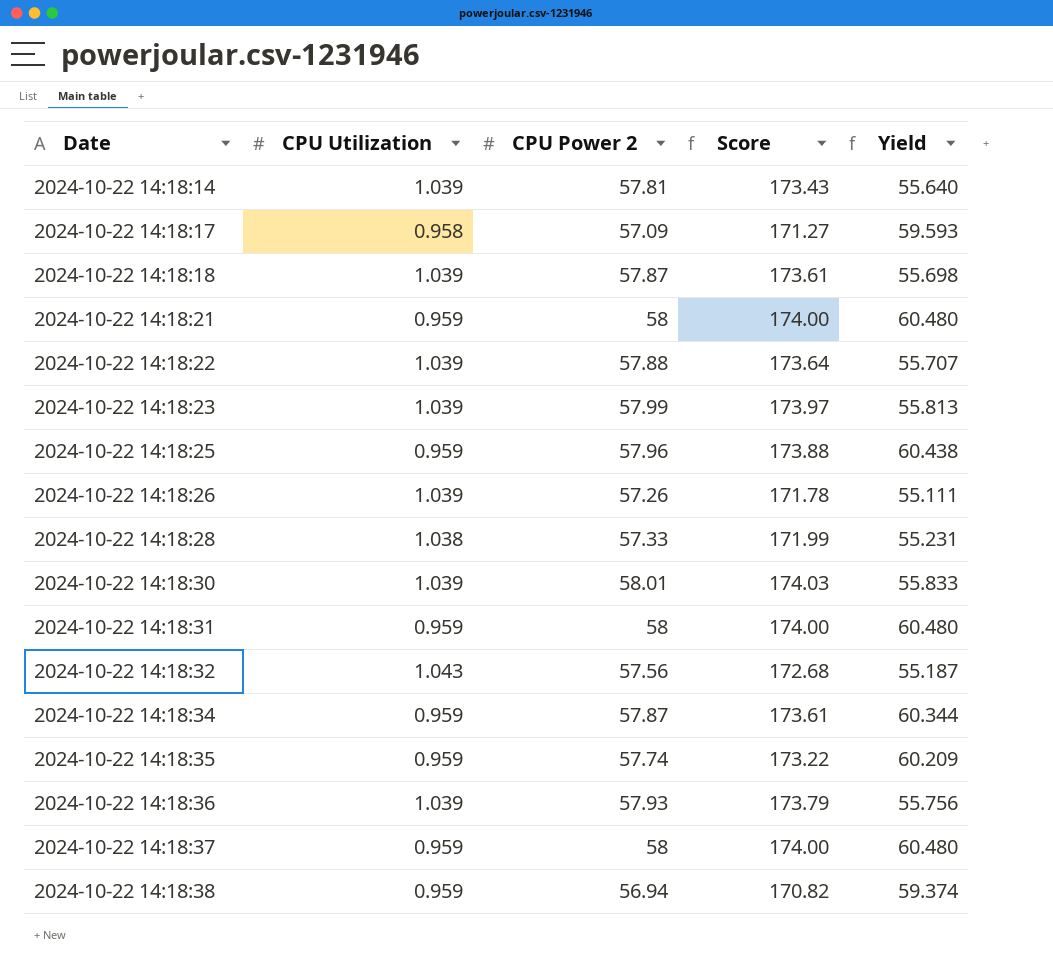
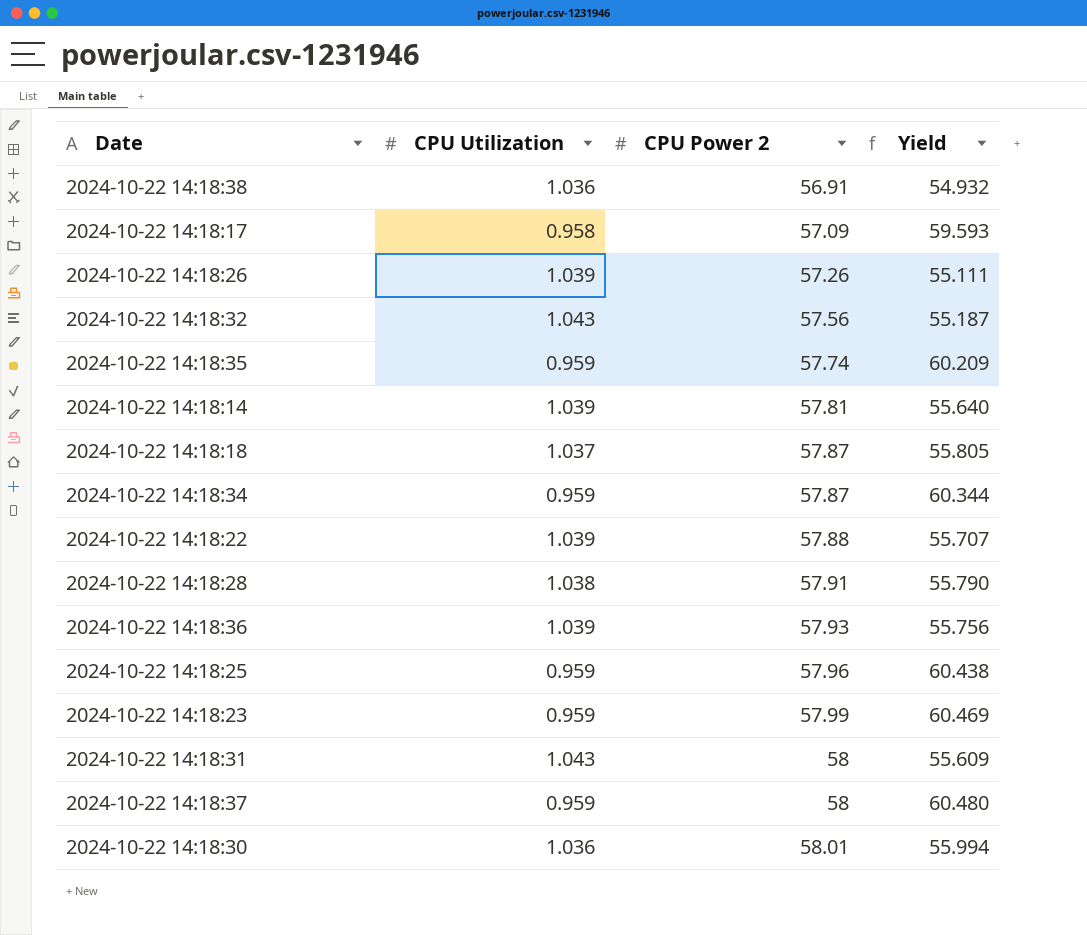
row order: Date ascending -> CPU Power 2 ascending
column Score | formula: [CPU Power 2] * 3 -> none
row 2024-10-22 14:18:21: 0.959 | 58 | 174.00 | 60.480 -> none
2024-10-22 14:18:38 | CPU Utilization: 0.959 -> 1.036
2024-10-22 14:18:38 | CPU Power 2: 56.94 -> 56.91
2024-10-22 14:18:38 | Yield: 59.374 -> 54.932
2024-10-22 14:18:18 | CPU Utilization: 1.039 -> 1.037
2024-10-22 14:18:18 | Yield: 55.698 -> 55.805
2024-10-22 14:18:28 | CPU Power 2: 57.33 -> 57.91
2024-10-22 14:18:28 | Yield: 55.231 -> 55.790
2024-10-22 14:18:23 | CPU Utilization: 1.039 -> 0.959
2024-10-22 14:18:23 | Yield: 55.813 -> 60.469
2024-10-22 14:18:31 | CPU Utilization: 0.959 -> 1.043
2024-10-22 14:18:31 | Yield: 60.480 -> 55.609
2024-10-22 14:18:30 | CPU Utilization: 1.039 -> 1.036
2024-10-22 14:18:30 | Yield: 55.833 -> 55.994

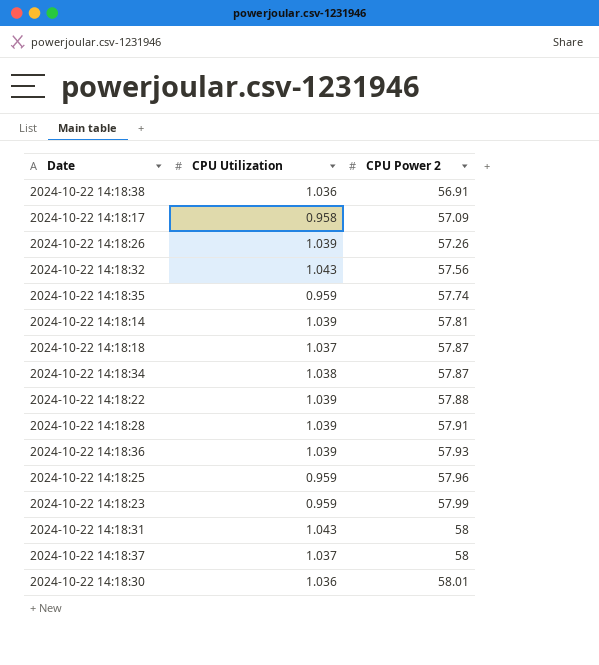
column Yield | formula: [CPU Power 2] / [CPU Utilization] -> none
2024-10-22 14:18:34 | CPU Utilization: 0.959 -> 1.038
2024-10-22 14:18:28 | CPU Utilization: 1.038 -> 1.039
2024-10-22 14:18:37 | CPU Utilization: 0.959 -> 1.037

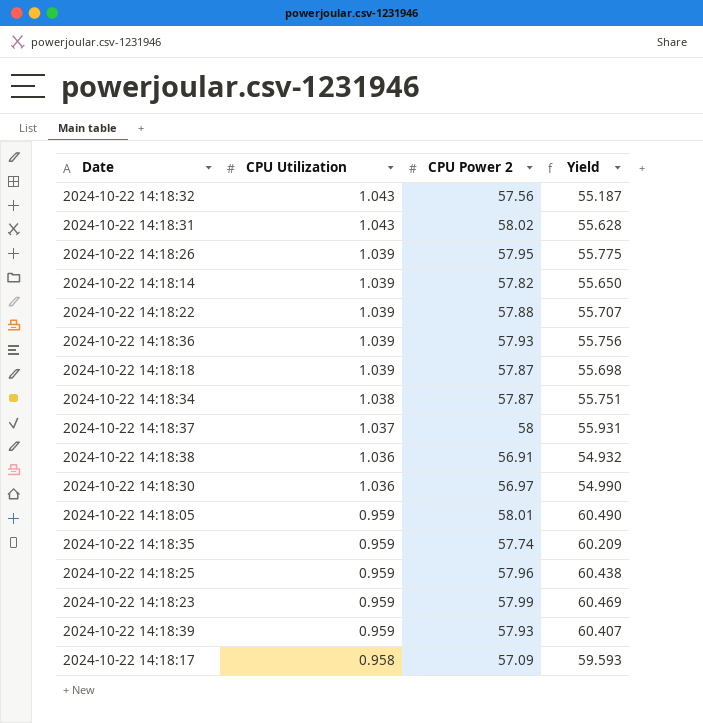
row order: CPU Power 2 ascending -> CPU Utilization descending
column Yield | formula: none -> [CPU Power 2] / [CPU Utilization]
row 2024-10-22 14:18:28: 1.039 | 57.91 -> none
2024-10-22 14:18:31 | CPU Power 2: 58 -> 58.02
2024-10-22 14:18:26 | CPU Power 2: 57.26 -> 57.95
2024-10-22 14:18:14 | CPU Power 2: 57.81 -> 57.82
2024-10-22 14:18:18 | CPU Utilization: 1.037 -> 1.039
2024-10-22 14:18:30 | CPU Power 2: 58.01 -> 56.97
row 2024-10-22 14:18:05: none -> 0.959 | 58.01 | 60.490
row 2024-10-22 14:18:39: none -> 0.959 | 57.93 | 60.407

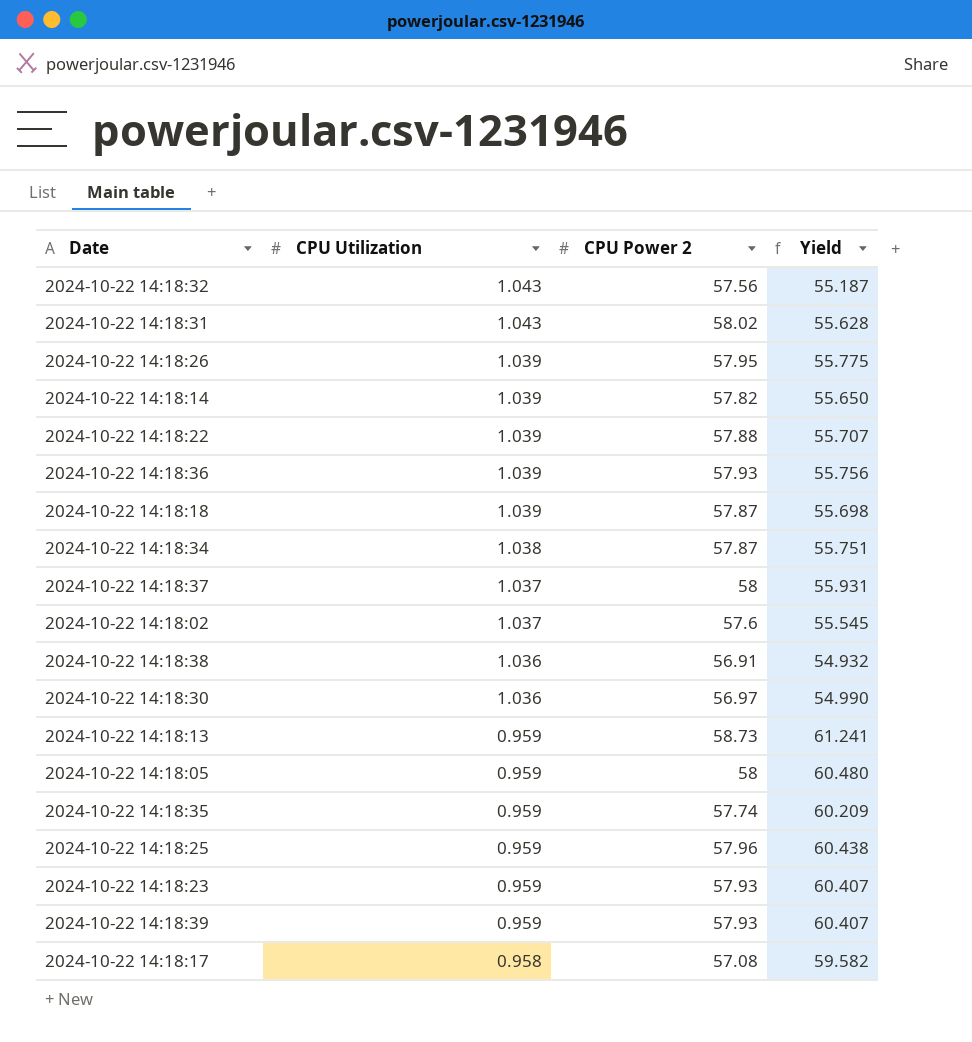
row 2024-10-22 14:18:02: none -> 1.037 | 57.6 | 55.545
row 2024-10-22 14:18:13: none -> 0.959 | 58.73 | 61.241
2024-10-22 14:18:05 | CPU Power 2: 58.01 -> 58
2024-10-22 14:18:05 | Yield: 60.490 -> 60.480
2024-10-22 14:18:23 | CPU Power 2: 57.99 -> 57.93
2024-10-22 14:18:23 | Yield: 60.469 -> 60.407
2024-10-22 14:18:17 | CPU Power 2: 57.09 -> 57.08
2024-10-22 14:18:17 | Yield: 59.593 -> 59.582

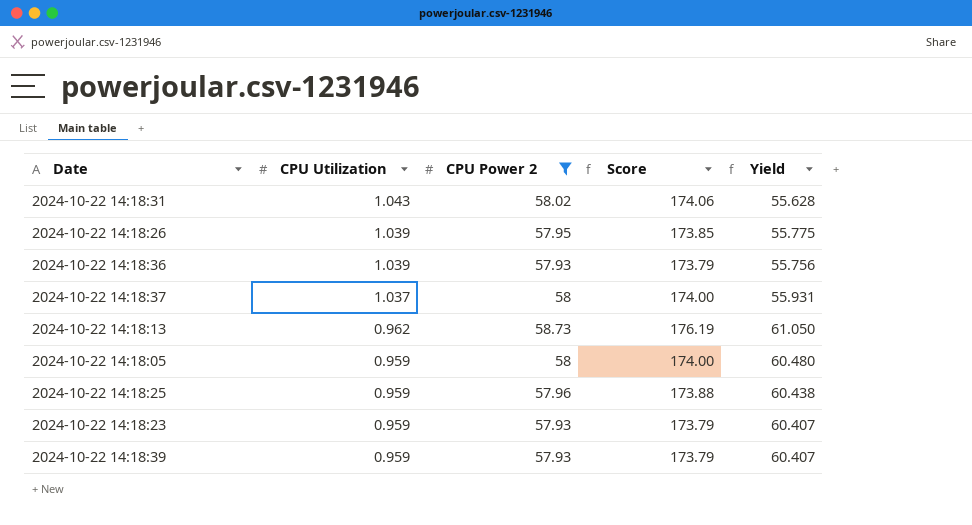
filter: none -> CPU Power 2 >= 57.93
column Score | formula: none -> [CPU Power 2] * 3
2024-10-22 14:18:13 | CPU Utilization: 0.959 -> 0.962
2024-10-22 14:18:13 | Yield: 61.241 -> 61.050

